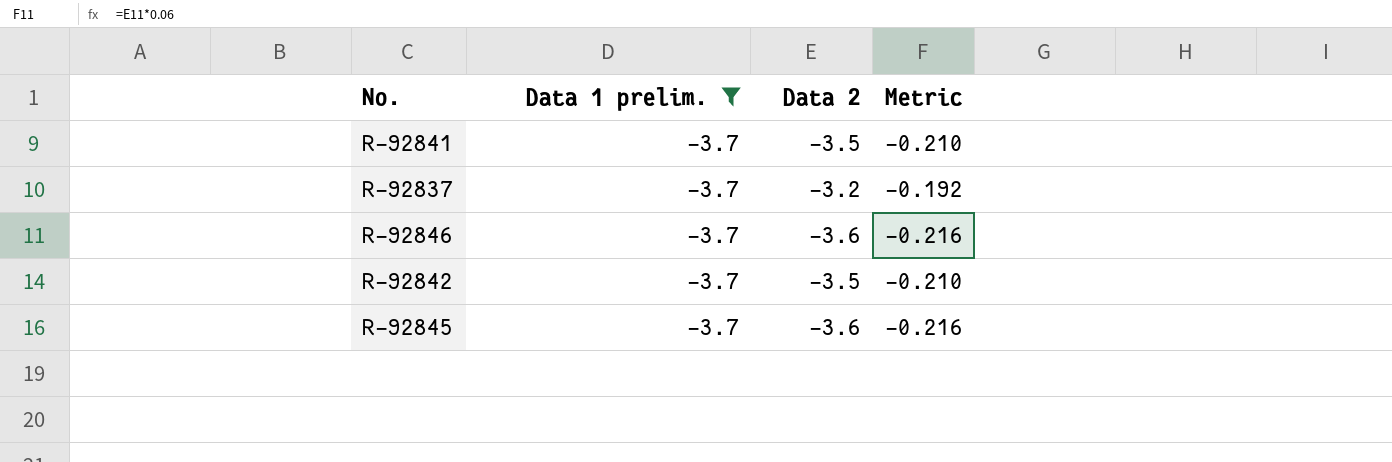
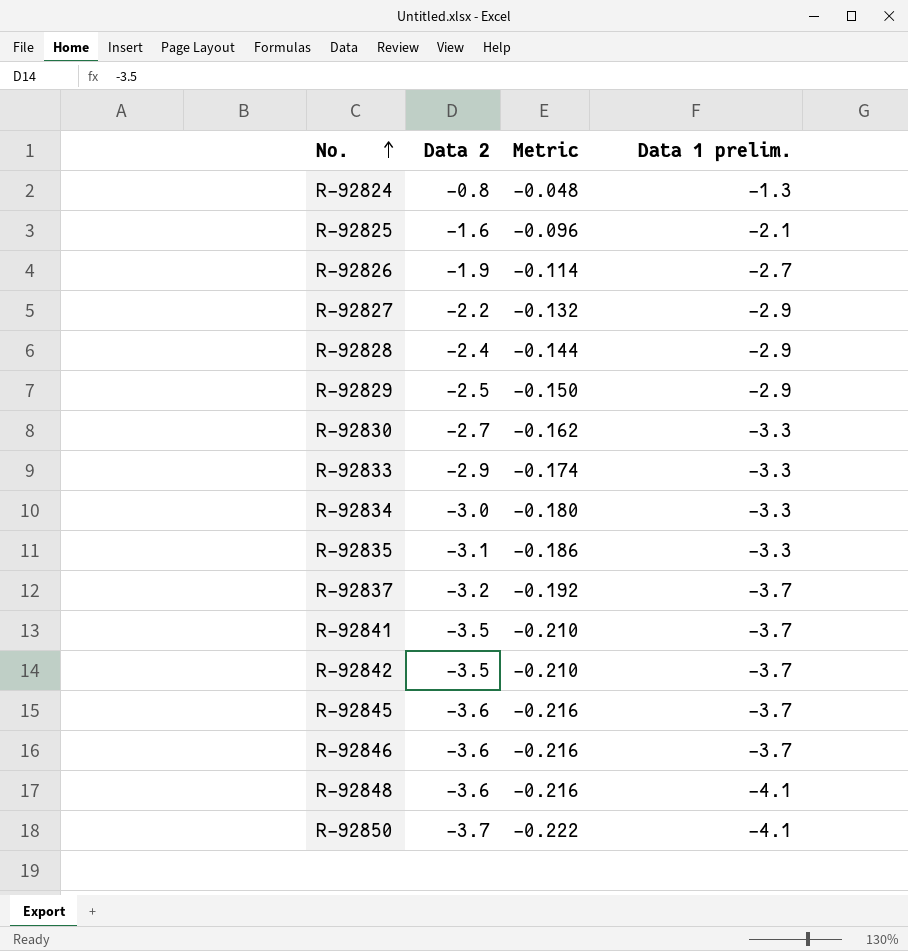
filter: Data 1 prelim. = -3.7 -> none
row order: none -> No. ascending
column Data 1 prelim. | position: 2 -> 4

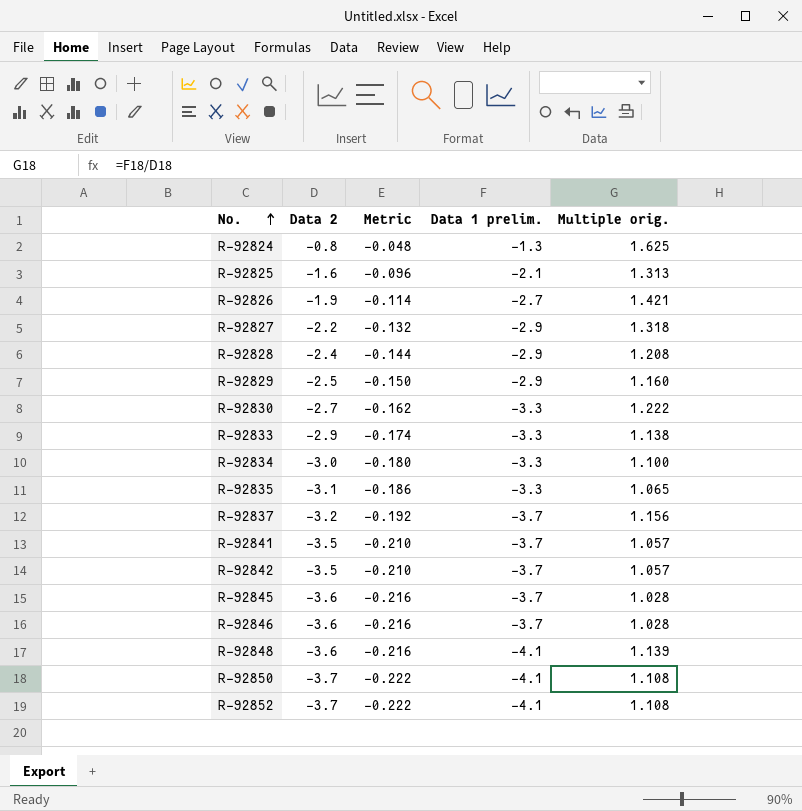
column Multiple orig. | formula: none -> [Data 1 prelim.] / [Data 2]
row R-92852: none -> -3.7 | -0.222 | -4.1 | 1.108

